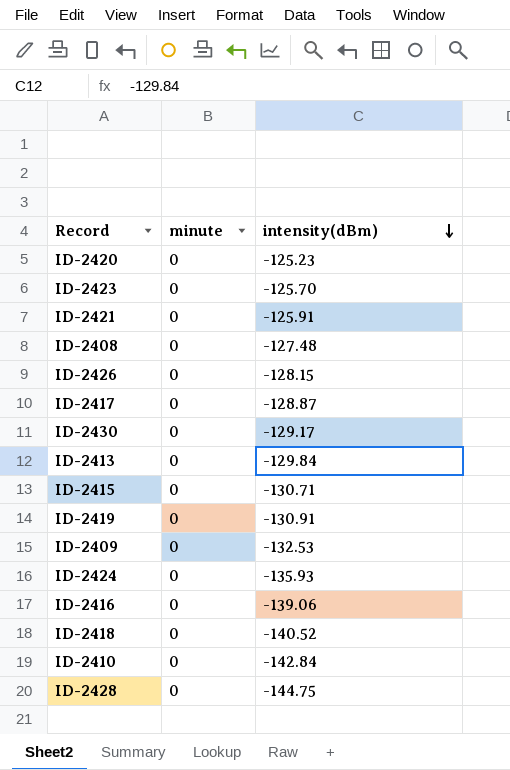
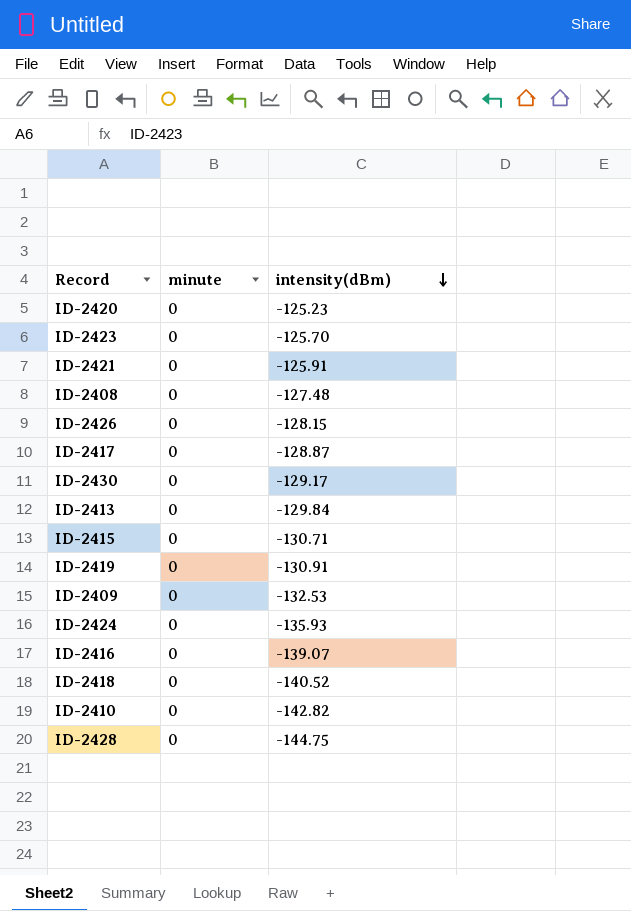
ID-2416 | intensity(dBm): -139.06 -> -139.07
ID-2410 | intensity(dBm): -142.84 -> -142.82

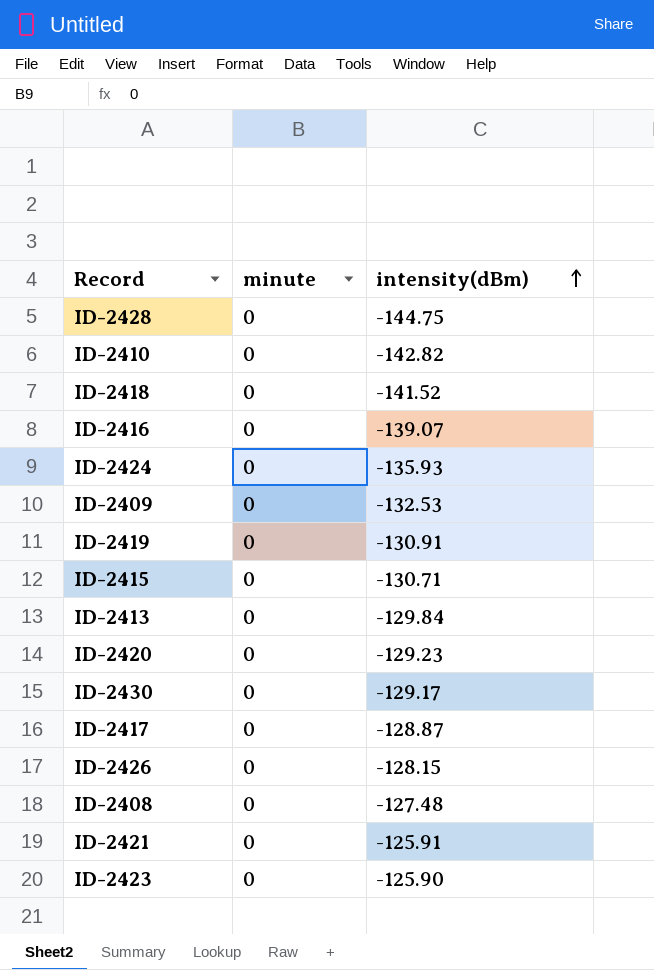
row order: intensity(dBm) descending -> intensity(dBm) ascending
ID-2418 | intensity(dBm): -140.52 -> -141.52
ID-2420 | intensity(dBm): -125.23 -> -129.23
ID-2423 | intensity(dBm): -125.70 -> -125.90

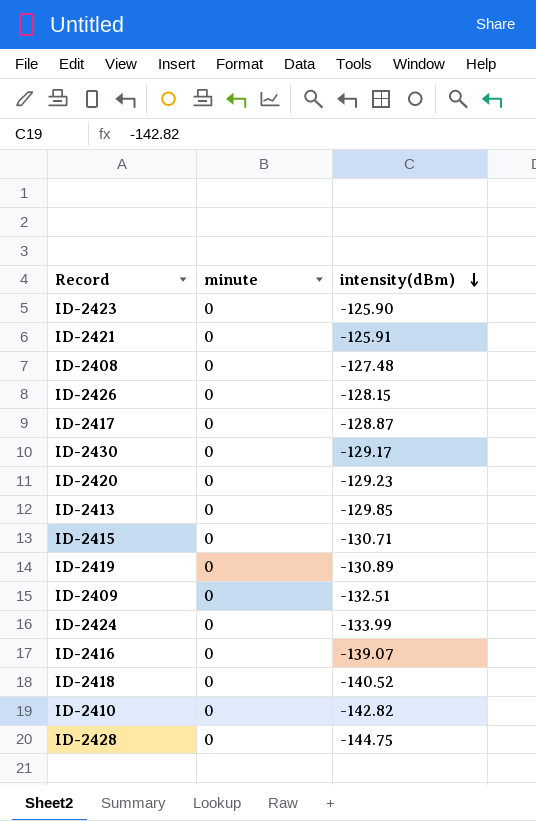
row order: intensity(dBm) ascending -> intensity(dBm) descending
ID-2413 | intensity(dBm): -129.84 -> -129.85
ID-2419 | intensity(dBm): -130.91 -> -130.89
ID-2409 | intensity(dBm): -132.53 -> -132.51
ID-2424 | intensity(dBm): -135.93 -> -133.99
ID-2418 | intensity(dBm): -141.52 -> -140.52

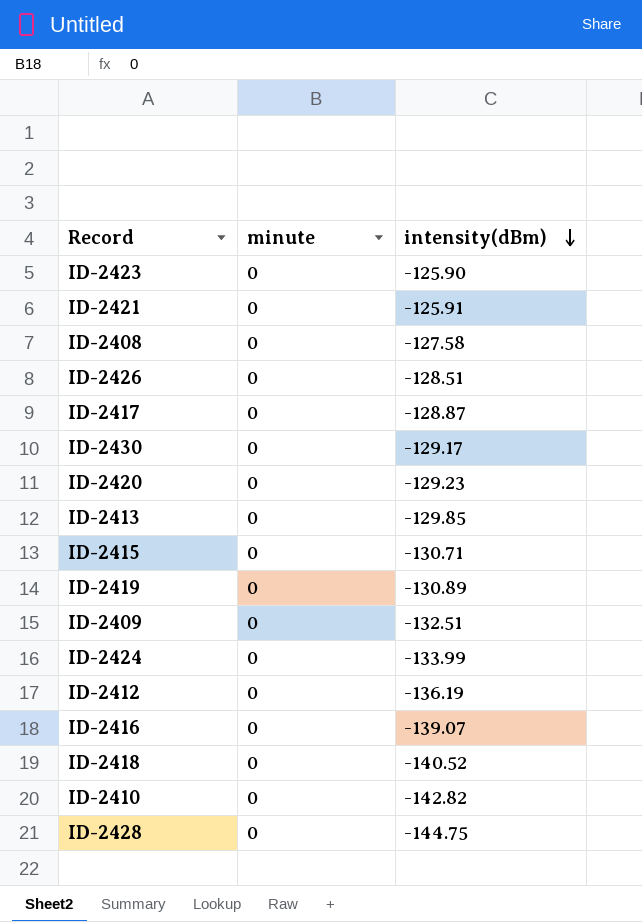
ID-2408 | intensity(dBm): -127.48 -> -127.58
ID-2426 | intensity(dBm): -128.15 -> -128.51
row ID-2412: none -> 0 | -136.19

